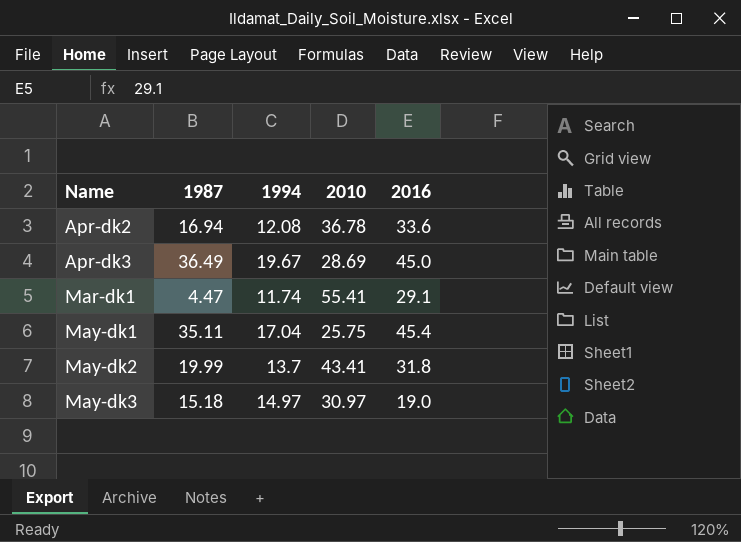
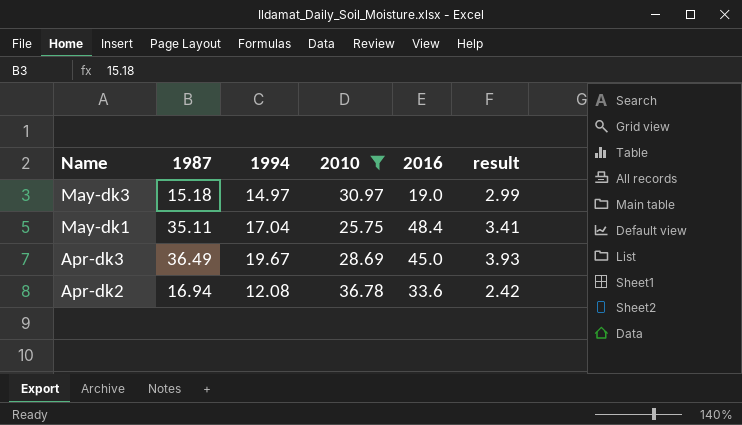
filter: none -> 2010 <= 36.78
row order: Name ascending -> Name descending
column result | formula: none -> [1994] * 0.2
May-dk1 | 2016: 45.4 -> 48.4

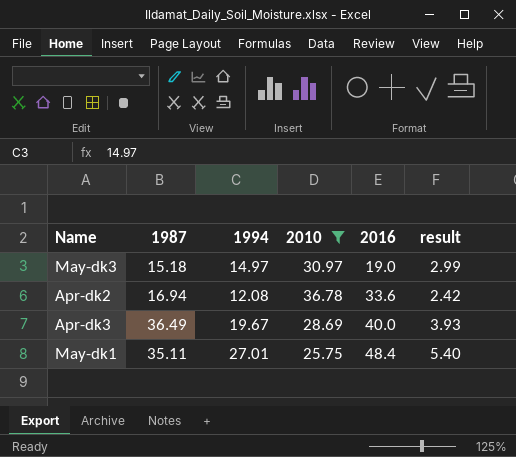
row order: Name descending -> 2016 ascending
Apr-dk3 | 2016: 45.0 -> 40.0
May-dk1 | 1994: 17.04 -> 27.01
May-dk1 | result: 3.41 -> 5.40

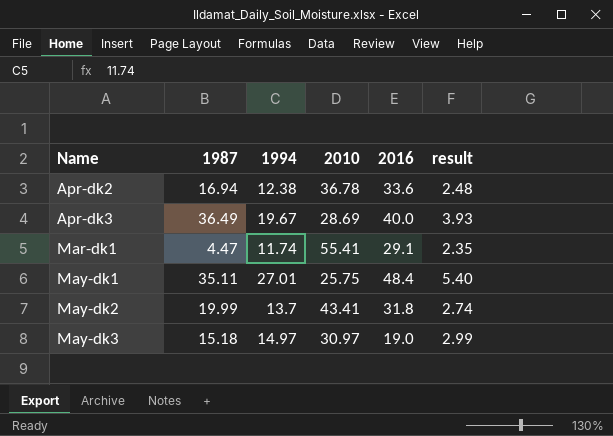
filter: 2010 <= 36.78 -> none
row order: 2016 ascending -> Name ascending
Apr-dk2 | 1994: 12.08 -> 12.38
Apr-dk2 | result: 2.42 -> 2.48

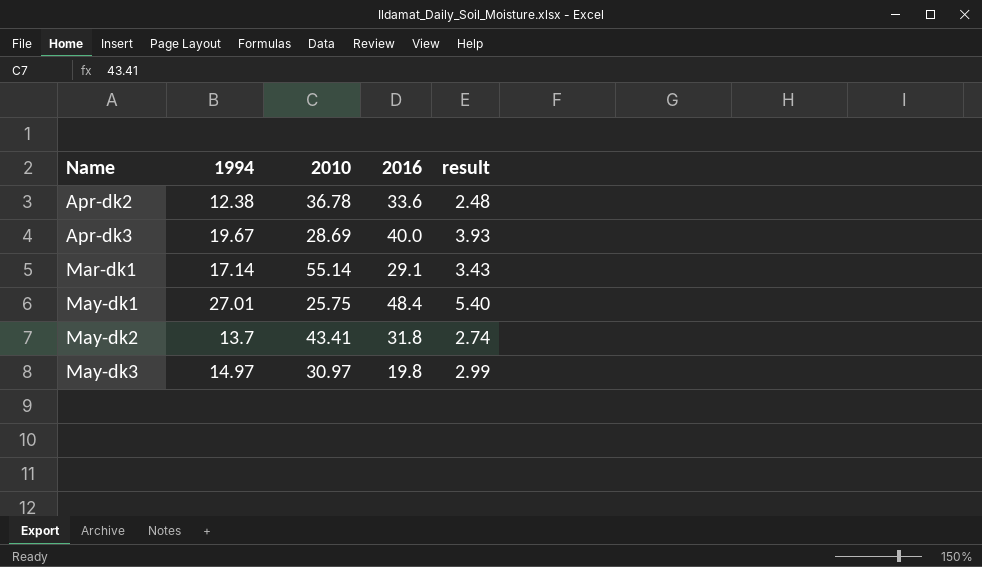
column 1987 | position: 2 -> none
Mar-dk1 | 1994: 11.74 -> 17.14
Mar-dk1 | 2010: 55.41 -> 55.14
Mar-dk1 | result: 2.35 -> 3.43
May-dk3 | 2016: 19.0 -> 19.8

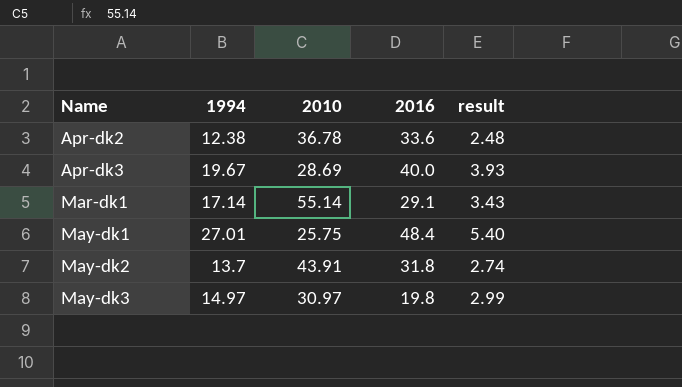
May-dk2 | 2010: 43.41 -> 43.91

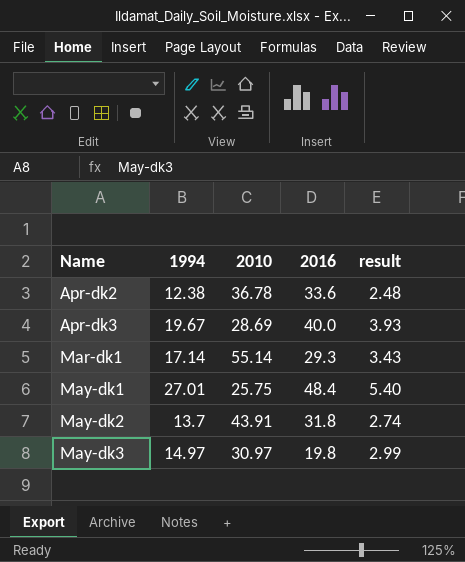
Mar-dk1 | 2016: 29.1 -> 29.3

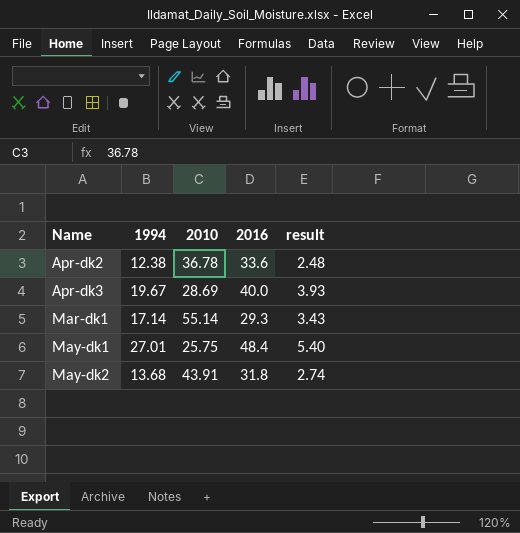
row May-dk3: 14.97 | 30.97 | 19.8 | 2.99 -> none
May-dk2 | 1994: 13.7 -> 13.68

